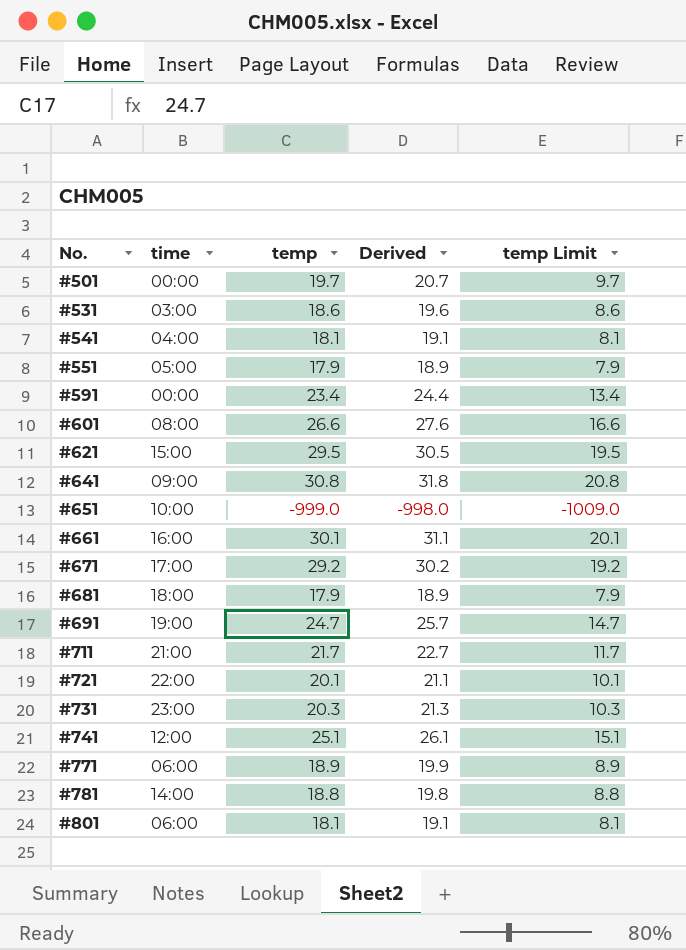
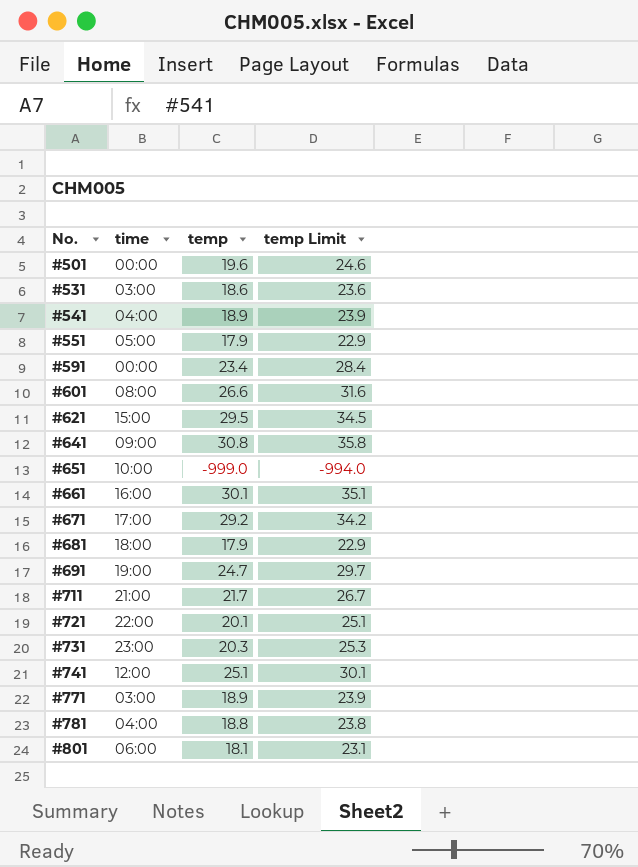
column Derived | formula: [temp] + 1 -> none
column temp Limit | formula: [temp] - 10 -> [temp] + 5
#501 | temp: 19.7 -> 19.6
#541 | temp: 18.1 -> 18.9
#771 | time: 06:00 -> 03:00
#781 | time: 14:00 -> 04:00

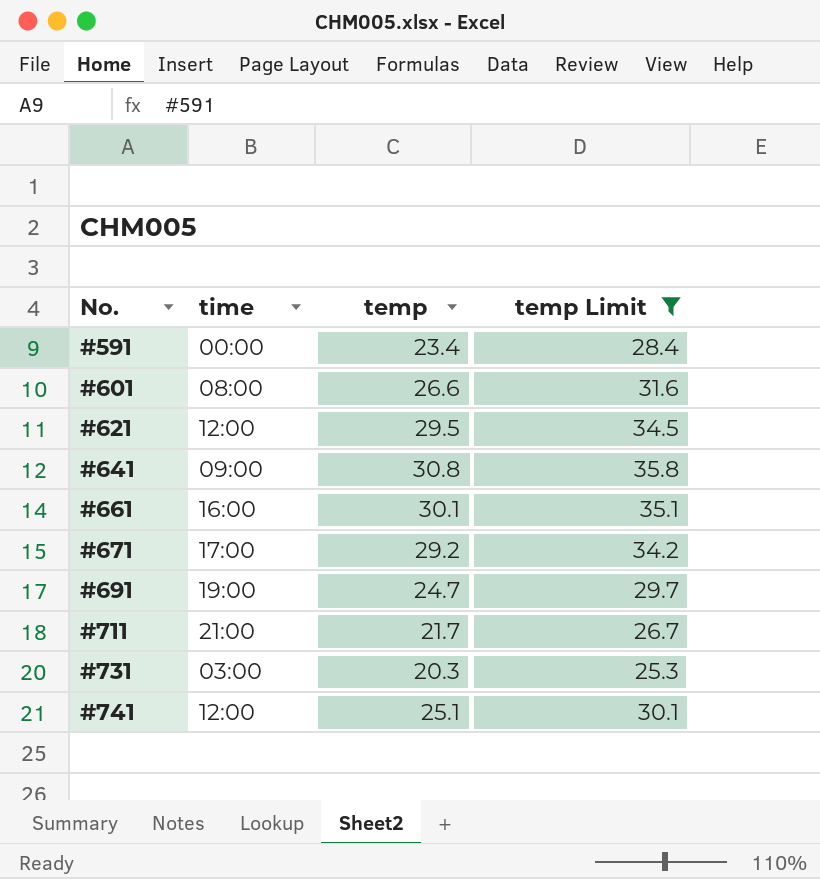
filter: none -> temp Limit >= 25.3
#621 | time: 15:00 -> 12:00
#731 | time: 23:00 -> 03:00

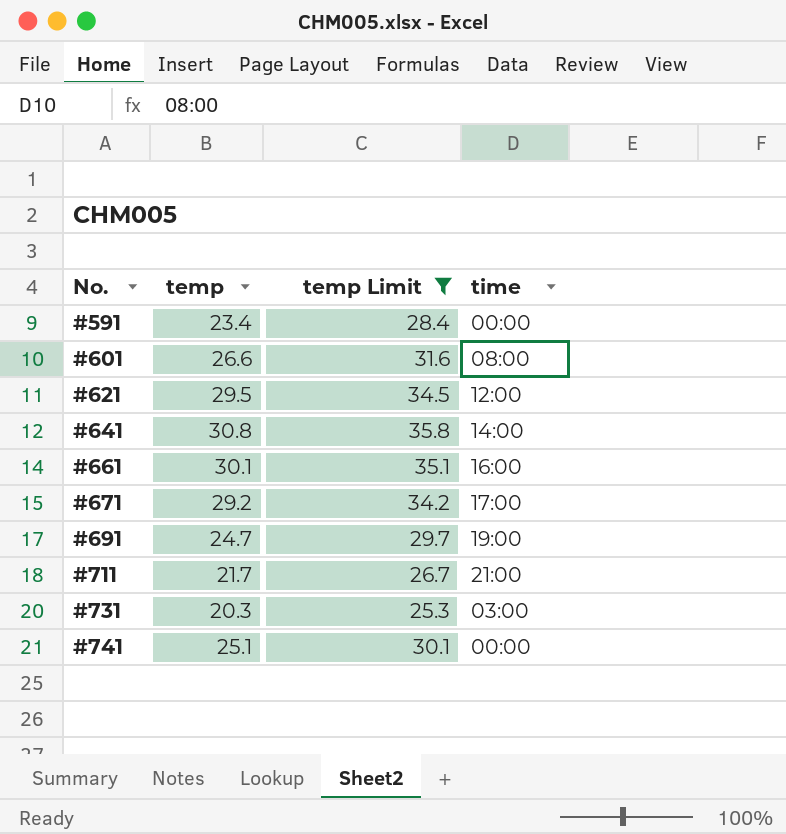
column time | position: 2 -> 4
#641 | time: 09:00 -> 14:00
#741 | time: 12:00 -> 00:00

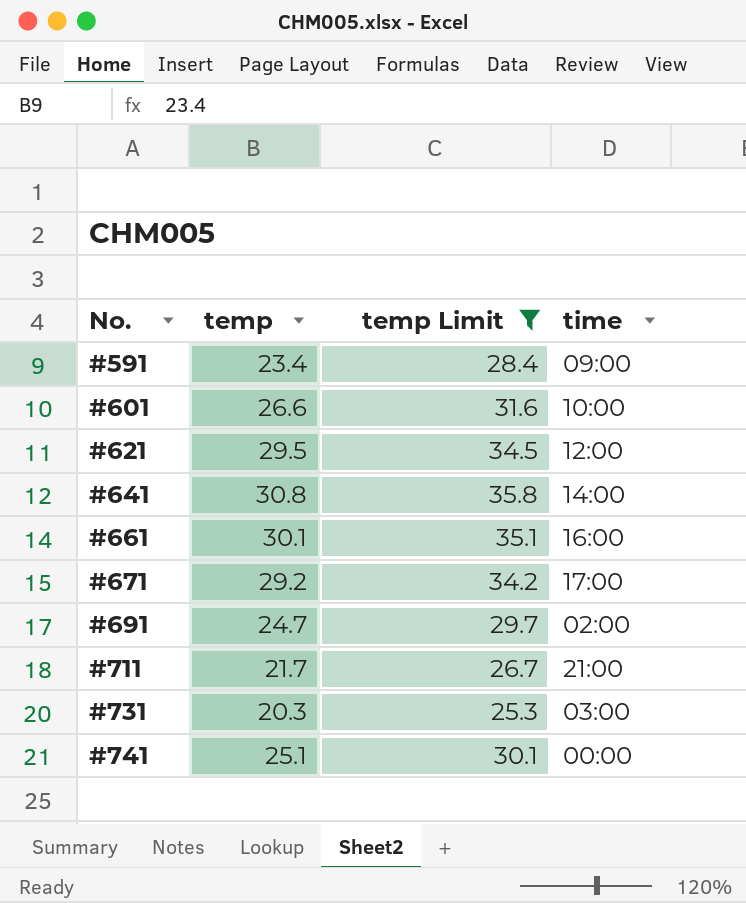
#591 | time: 00:00 -> 09:00
#601 | time: 08:00 -> 10:00
#691 | time: 19:00 -> 02:00

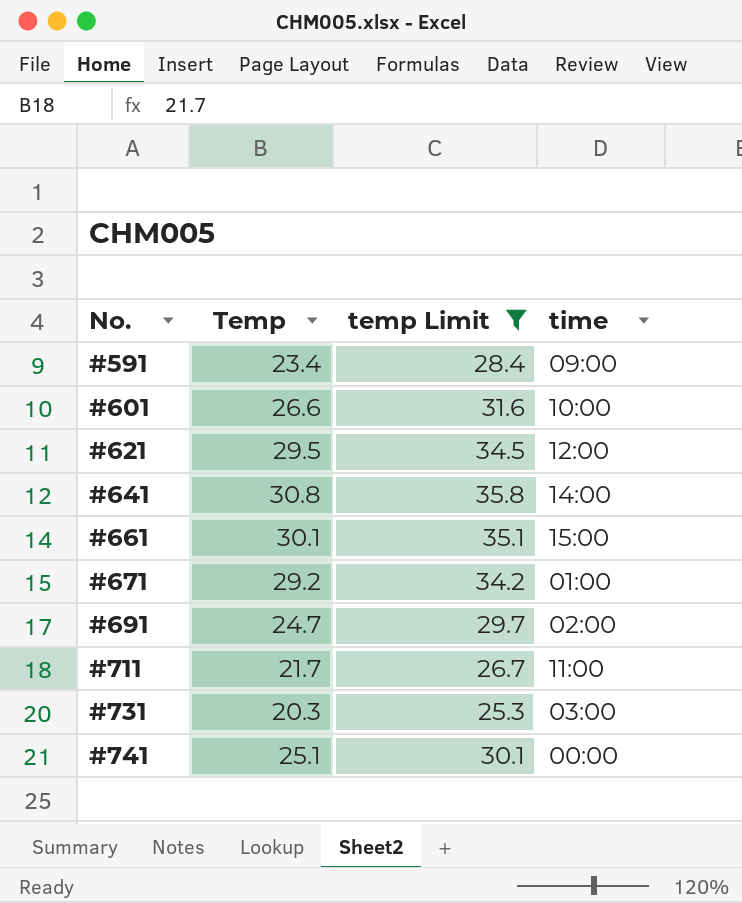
column name: temp -> Temp
#661 | time: 16:00 -> 15:00
#671 | time: 17:00 -> 01:00
#711 | time: 21:00 -> 11:00

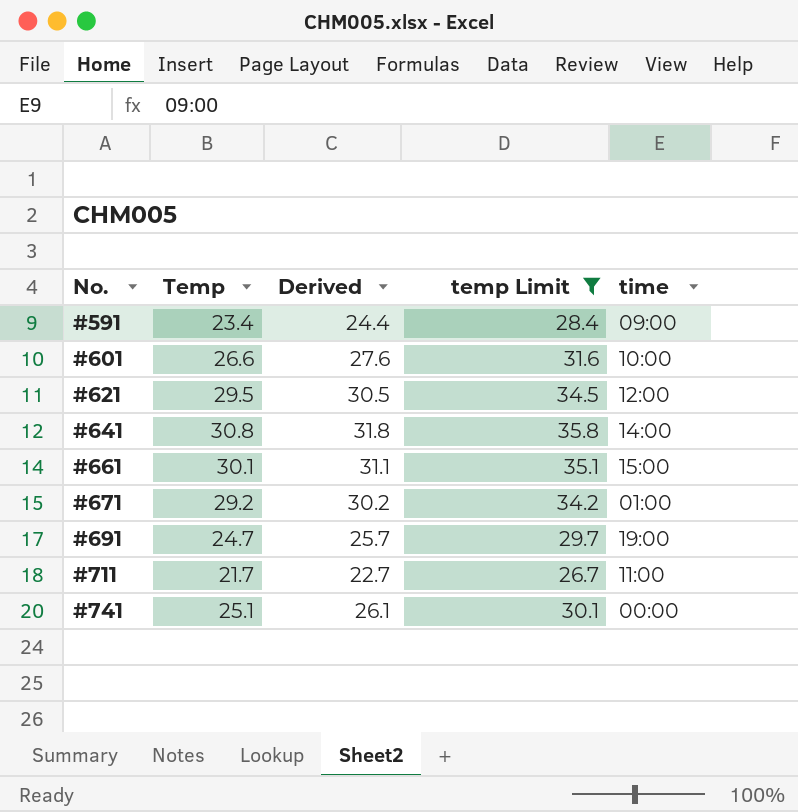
column Derived | formula: none -> [Temp] + 1
row #731: 20.3 | 25.3 | 03:00 -> none
#691 | time: 02:00 -> 19:00

